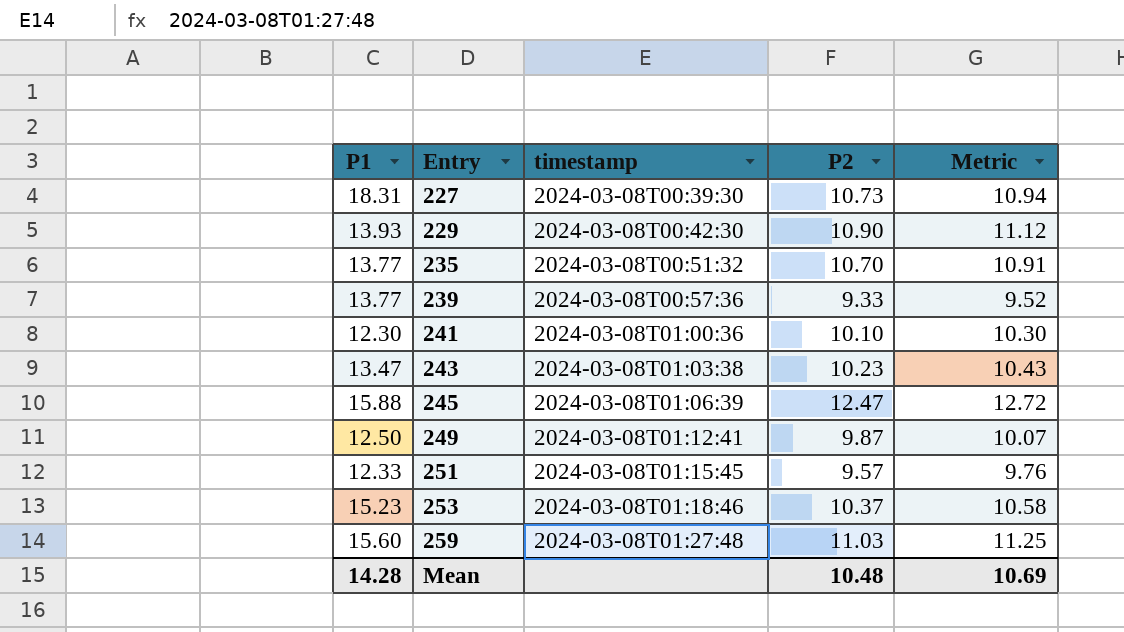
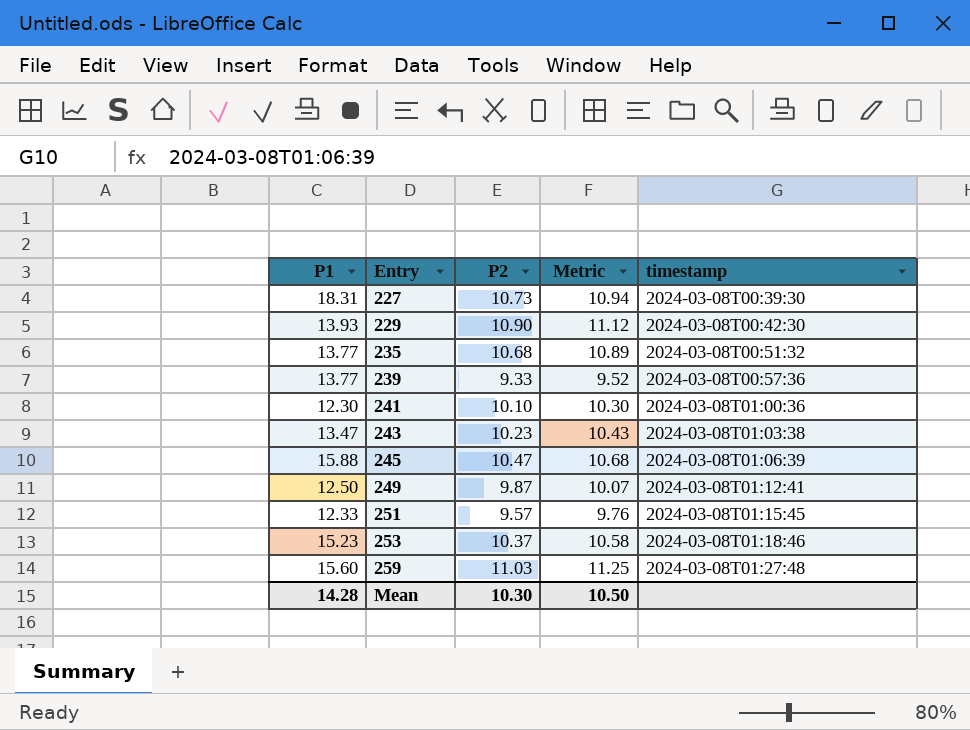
column timestamp | position: 3 -> 5
235 | P2: 10.70 -> 10.68
235 | Metric: 10.91 -> 10.89
245 | P2: 12.47 -> 10.47
245 | Metric: 12.72 -> 10.68
Mean | P2: 10.48 -> 10.30
Mean | Metric: 10.69 -> 10.50

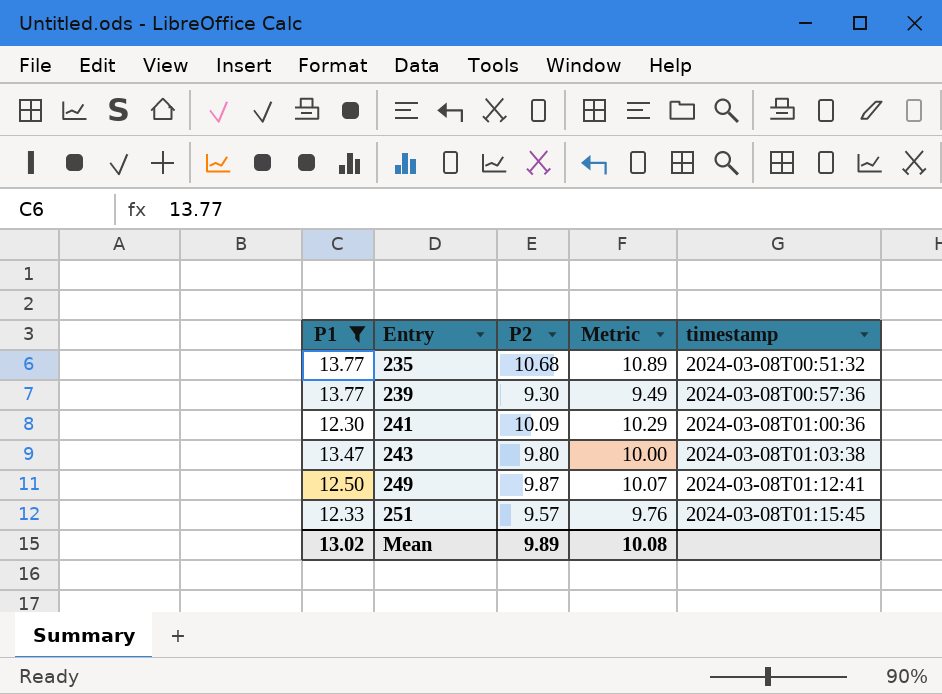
filter: none -> P1 <= 13.77
239 | P2: 9.33 -> 9.30
239 | Metric: 9.52 -> 9.49
241 | P2: 10.10 -> 10.09
241 | Metric: 10.30 -> 10.29
243 | P2: 10.23 -> 9.80
243 | Metric: 10.43 -> 10.00
Mean | P1: 14.28 -> 13.02
Mean | P2: 10.30 -> 9.89
Mean | Metric: 10.50 -> 10.08

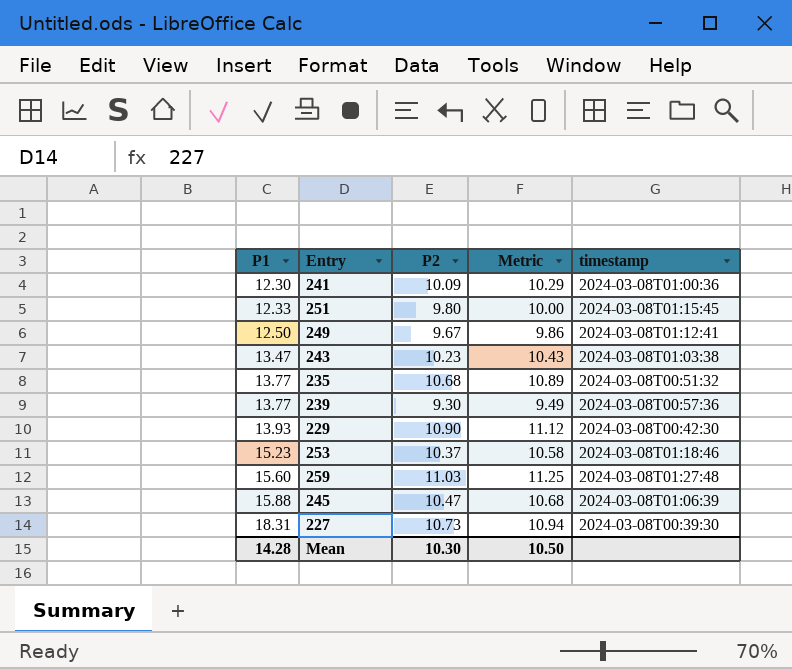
filter: P1 <= 13.77 -> none
row order: Entry ascending -> P1 ascending
251 | P2: 9.57 -> 9.80
251 | Metric: 9.76 -> 10.00
249 | P2: 9.87 -> 9.67
249 | Metric: 10.07 -> 9.86
243 | P2: 9.80 -> 10.23
243 | Metric: 10.00 -> 10.43
Mean | P1: 13.02 -> 14.28
Mean | P2: 9.89 -> 10.30
Mean | Metric: 10.08 -> 10.50

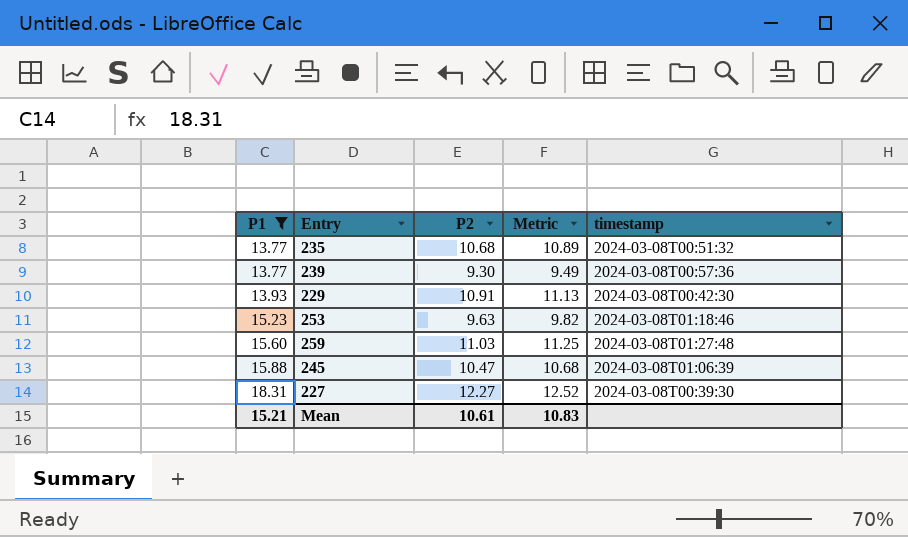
filter: none -> P1 >= 13.77
229 | P2: 10.90 -> 10.91
229 | Metric: 11.12 -> 11.13
253 | P2: 10.37 -> 9.63
253 | Metric: 10.58 -> 9.82
227 | P2: 10.73 -> 12.27
227 | Metric: 10.94 -> 12.52
Mean | P1: 14.28 -> 15.21
Mean | P2: 10.30 -> 10.61
Mean | Metric: 10.50 -> 10.83

